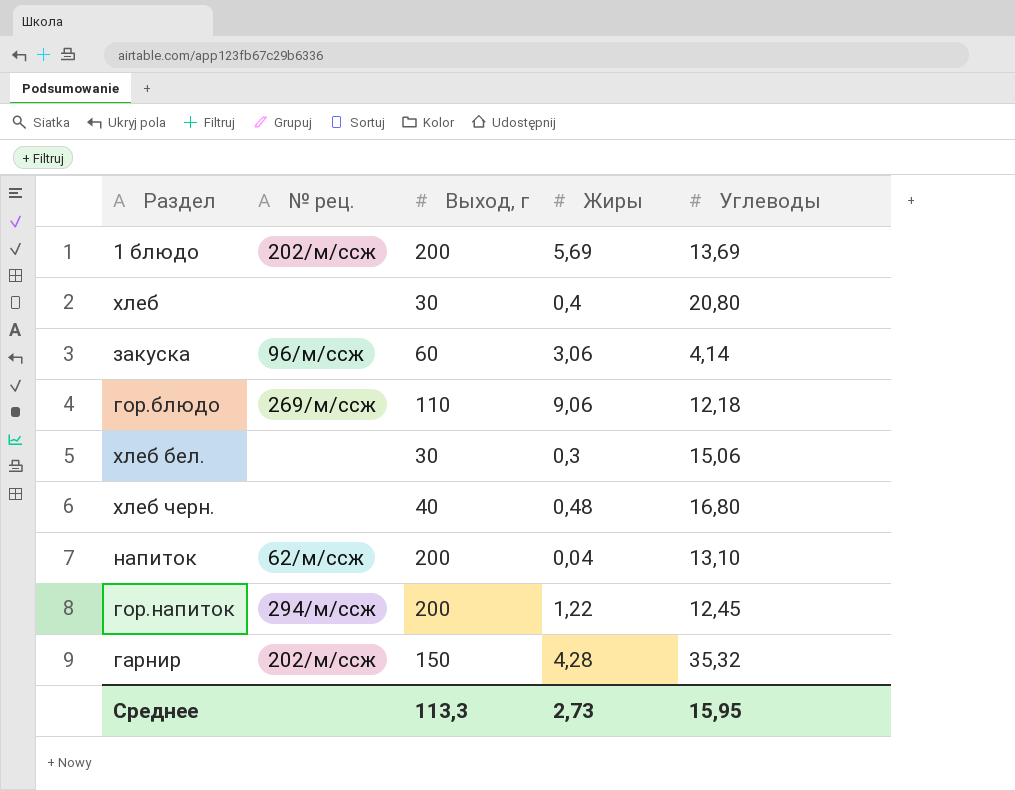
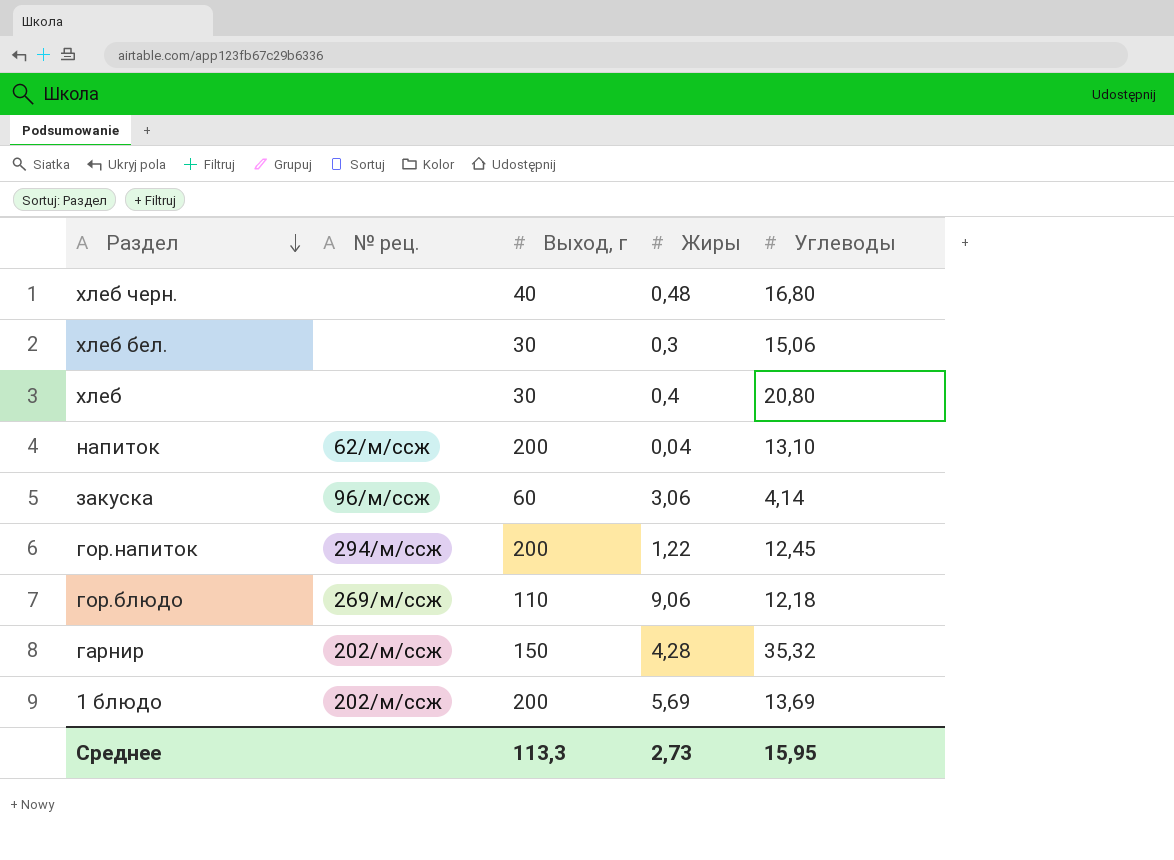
row order: none -> Раздел descending

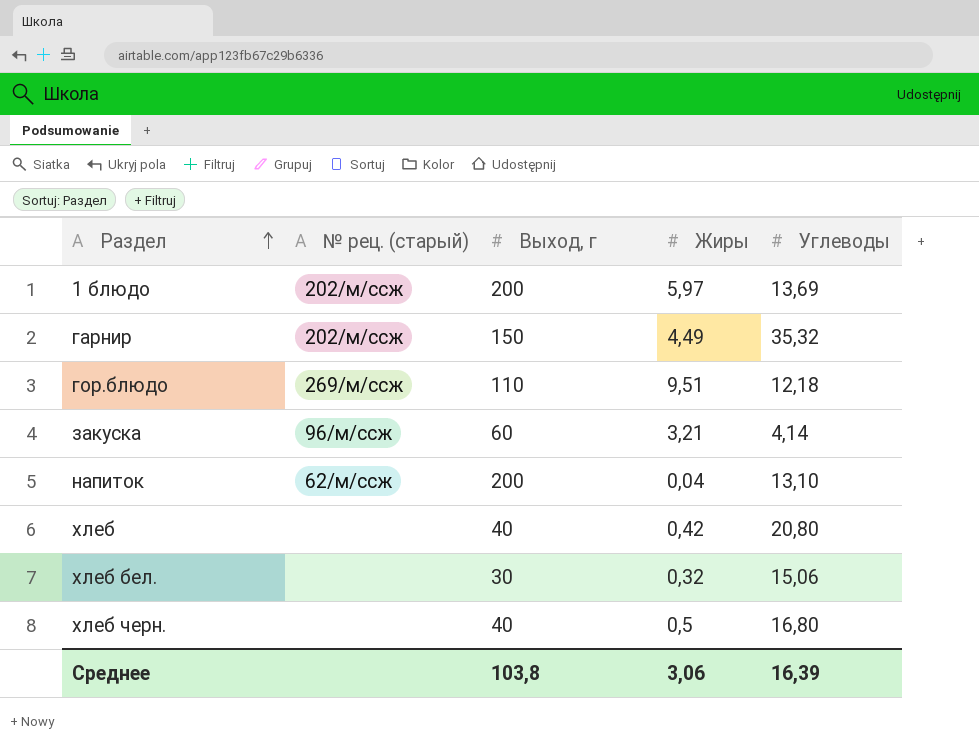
row order: Раздел descending -> Раздел ascending
column name: № рец. -> № рец. (старый)
row гор.напиток: 294/м/ссж | 200 | 1,22 | 12,45 -> none
1 блюдо | Жиры: 5,69 -> 5,97
гарнир | Жиры: 4,28 -> 4,49
гор.блюдо | Жиры: 9,06 -> 9,51
закуска | Жиры: 3,06 -> 3,21
хлеб | Выход, г: 30 -> 40
хлеб | Жиры: 0,4 -> 0,42
хлеб бел. | Жиры: 0,3 -> 0,32
хлеб черн. | Жиры: 0,48 -> 0,5
Среднее | Выход, г: 113,3 -> 103,8
Среднее | Жиры: 2,73 -> 3,06
Среднее | Углеводы: 15,95 -> 16,39

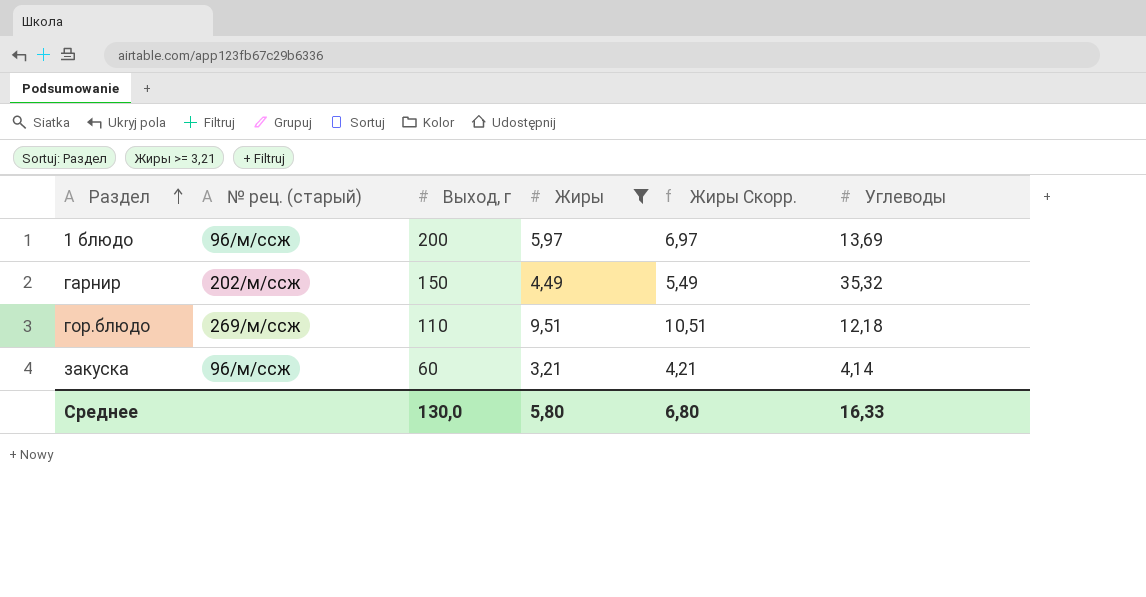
filter: none -> Жиры >= 3,21
column Жиры Скорр. | formula: none -> [Жиры] + 1
1 блюдо | № рец. (старый): 202/м/ссж -> 96/м/ссж
Среднее | Выход, г: 103,8 -> 130,0
Среднее | Жиры: 3,06 -> 5,80
Среднее | Углеводы: 16,39 -> 16,33

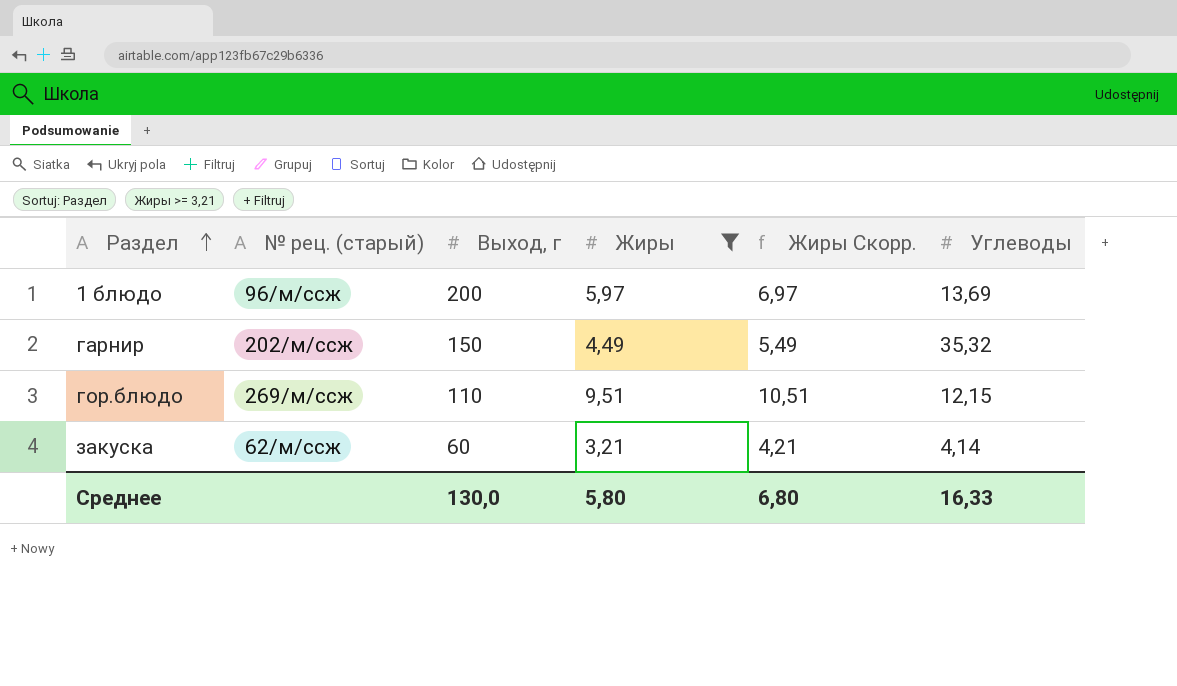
гор.блюдо | Углеводы: 12,18 -> 12,15
закуска | № рец. (старый): 96/м/ссж -> 62/м/ссж

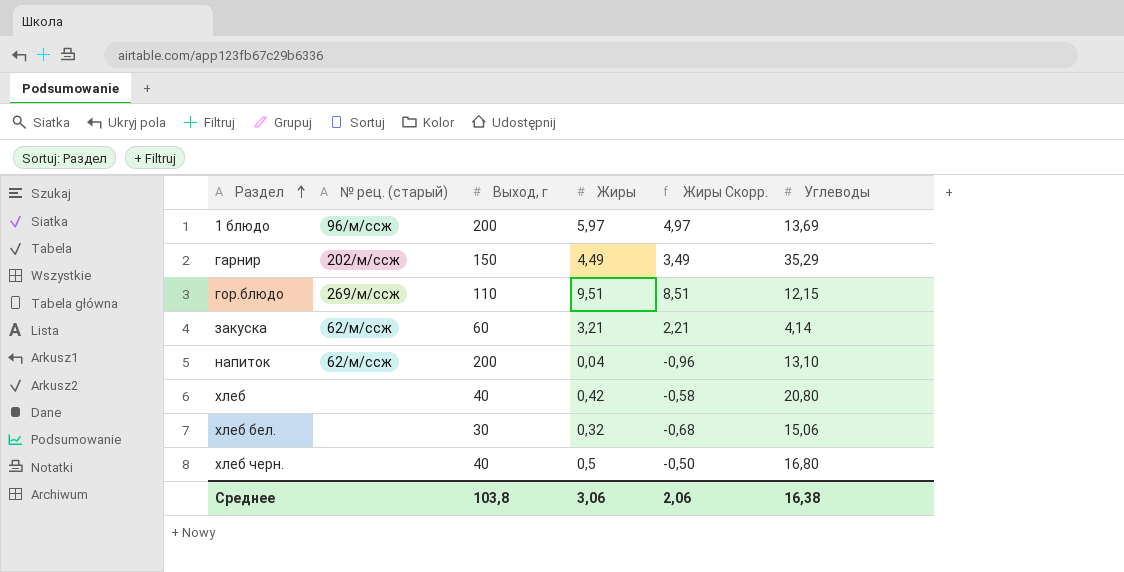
filter: Жиры >= 3,21 -> none
column Жиры Скорр. | formula: [Жиры] + 1 -> [Жиры] - 1
гарнир | Углеводы: 35,32 -> 35,29
Среднее | Выход, г: 130,0 -> 103,8
Среднее | Жиры: 5,80 -> 3,06
Среднее | Жиры Скорр.: 6,80 -> 2,06
Среднее | Углеводы: 16,33 -> 16,38

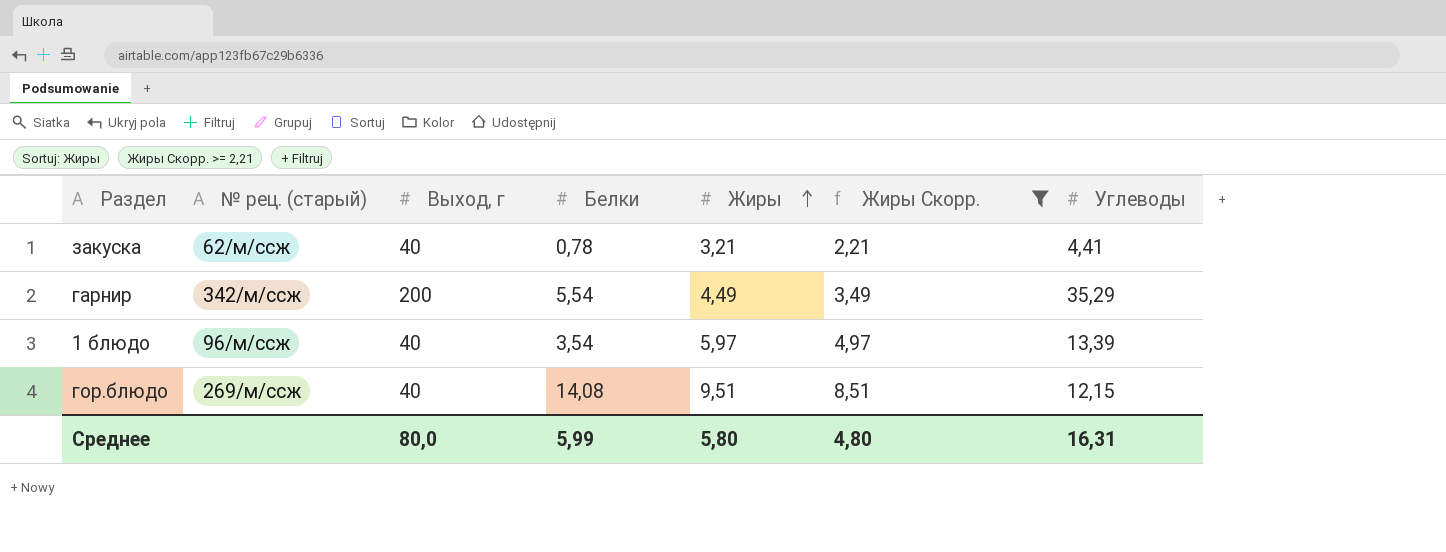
filter: none -> Жиры Скорр. >= 2,21
row order: Раздел ascending -> Жиры ascending
column Белки | position: none -> 4
закуска | Выход, г: 60 -> 40
закуска | Углеводы: 4,14 -> 4,41
гарнир | № рец. (старый): 202/м/ссж -> 342/м/ссж
гарнир | Выход, г: 150 -> 200
1 блюдо | Выход, г: 200 -> 40
1 блюдо | Углеводы: 13,69 -> 13,39
гор.блюдо | Выход, г: 110 -> 40
Среднее | Выход, г: 103,8 -> 80,0
Среднее | Жиры: 3,06 -> 5,80
Среднее | Жиры Скорр.: 2,06 -> 4,80
Среднее | Углеводы: 16,38 -> 16,31

